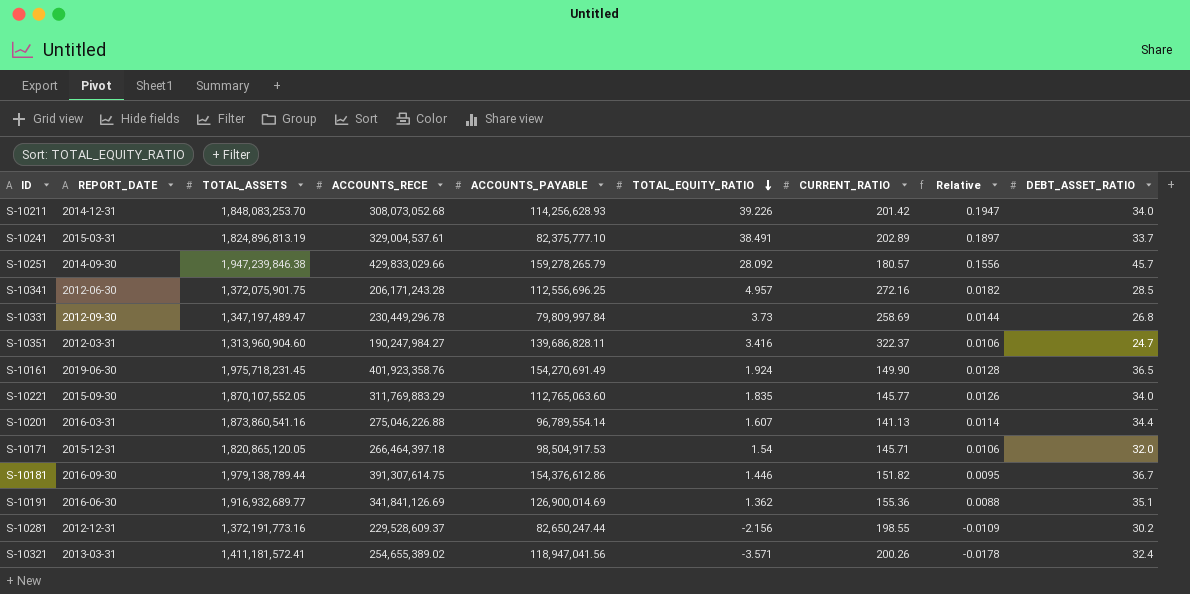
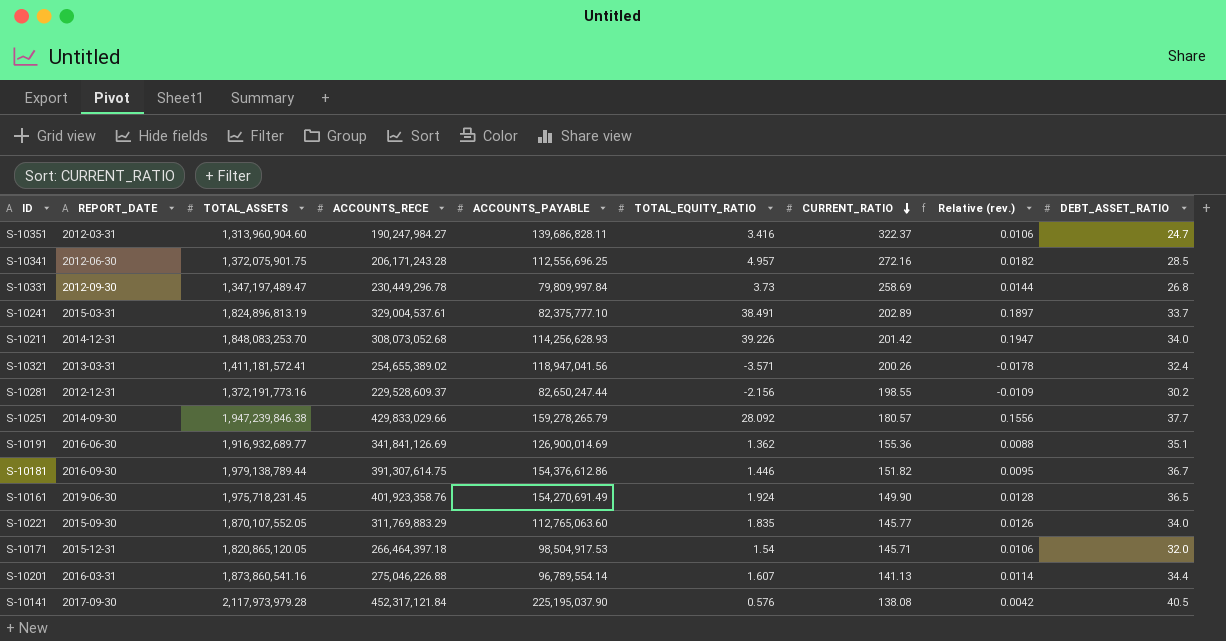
row order: TOTAL_EQUITY_RATIO descending -> CURRENT_RATIO descending
column name: Relative -> Relative (rev.)
S-10251 | DEBT_ASSET_RATIO: 45.7 -> 37.7
row S-10141: none -> 2017-09-30 | 2,117,973,979.28 | 452,317,121.84 | 225,195,037.90 | 0.576 | 138.08 | 0.0042 | 40.5

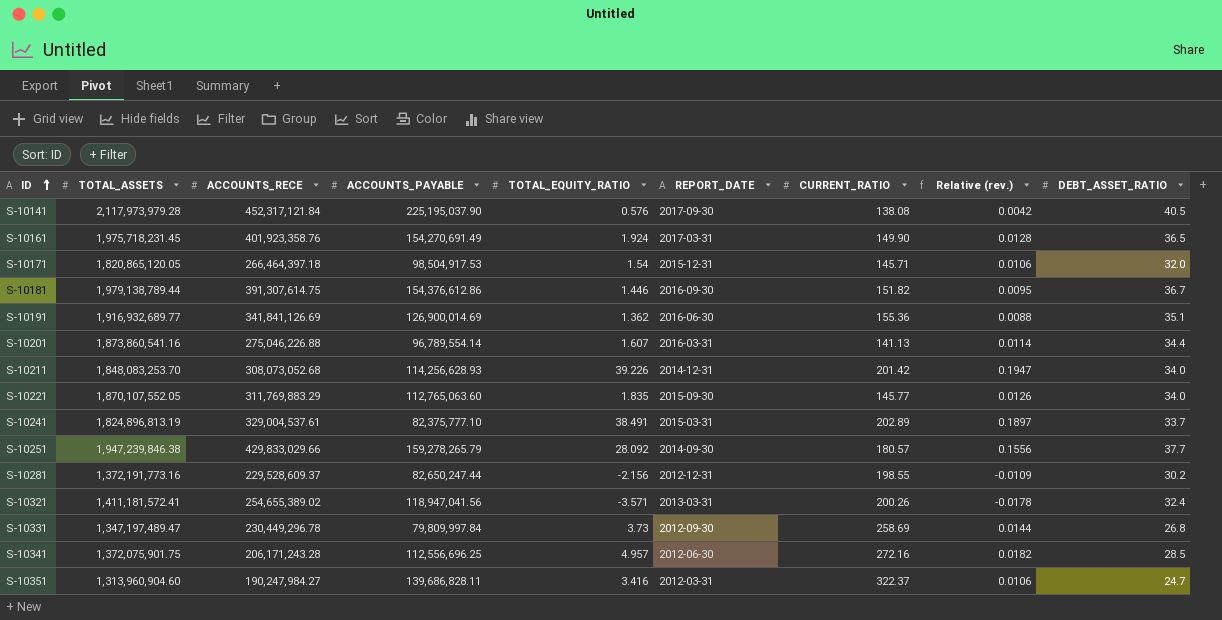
row order: CURRENT_RATIO descending -> ID ascending
column REPORT_DATE | position: 2 -> 6
S-10161 | REPORT_DATE: 2019-06-30 -> 2017-03-31

